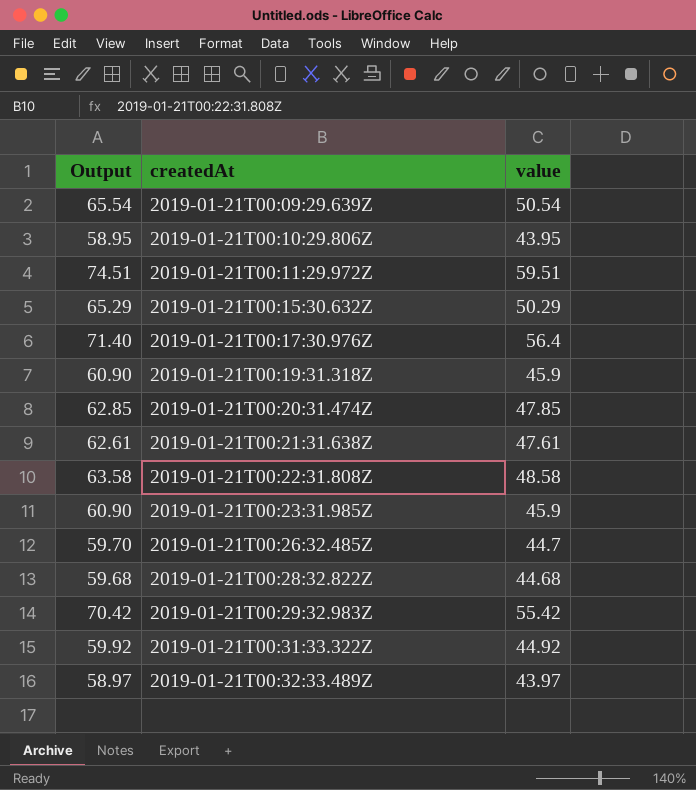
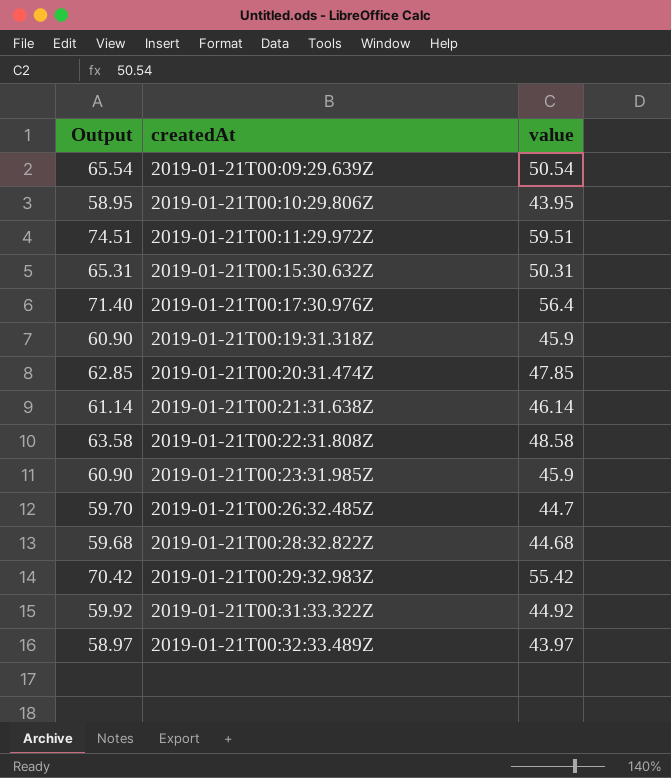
2019-01-21T00:15:30.632Z | Output: 65.29 -> 65.31
2019-01-21T00:15:30.632Z | value: 50.29 -> 50.31
2019-01-21T00:21:31.638Z | Output: 62.61 -> 61.14
2019-01-21T00:21:31.638Z | value: 47.61 -> 46.14

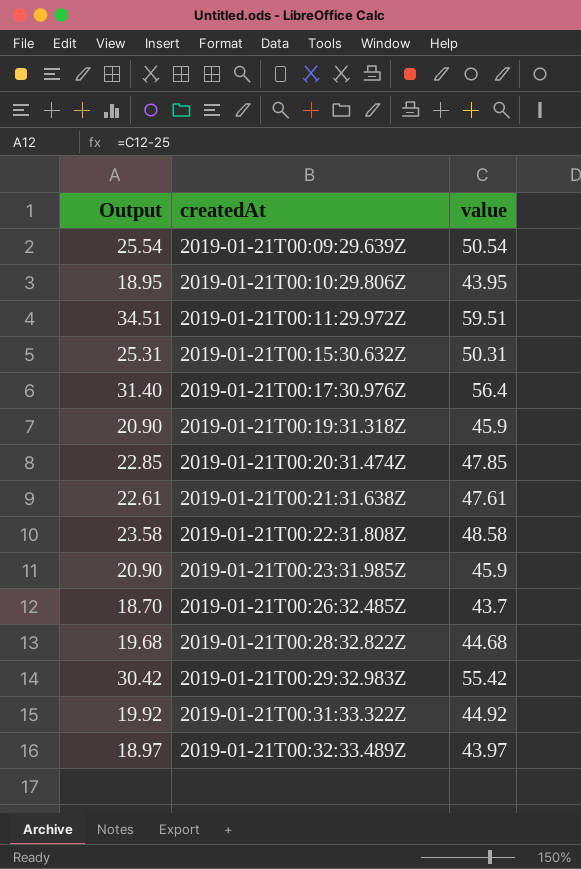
column Output | formula: [value] + 15 -> [value] - 25
2019-01-21T00:21:31.638Z | value: 46.14 -> 47.61
2019-01-21T00:26:32.485Z | value: 44.7 -> 43.7

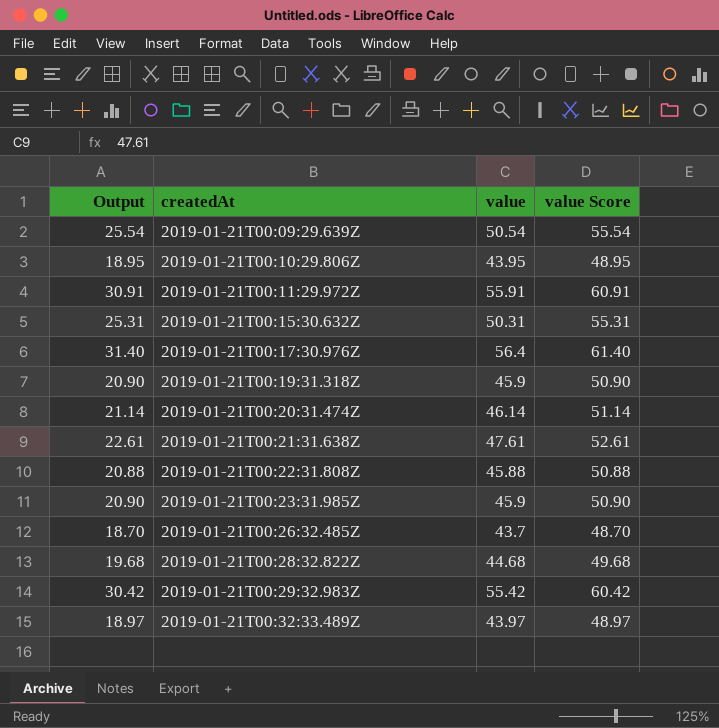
column value Score | formula: none -> [value] + 5
row 2019-01-21T00:31:33.322Z: 19.92 | 44.92 -> none
2019-01-21T00:11:29.972Z | Output: 34.51 -> 30.91
2019-01-21T00:11:29.972Z | value: 59.51 -> 55.91
2019-01-21T00:20:31.474Z | Output: 22.85 -> 21.14
2019-01-21T00:20:31.474Z | value: 47.85 -> 46.14
2019-01-21T00:22:31.808Z | Output: 23.58 -> 20.88
2019-01-21T00:22:31.808Z | value: 48.58 -> 45.88

